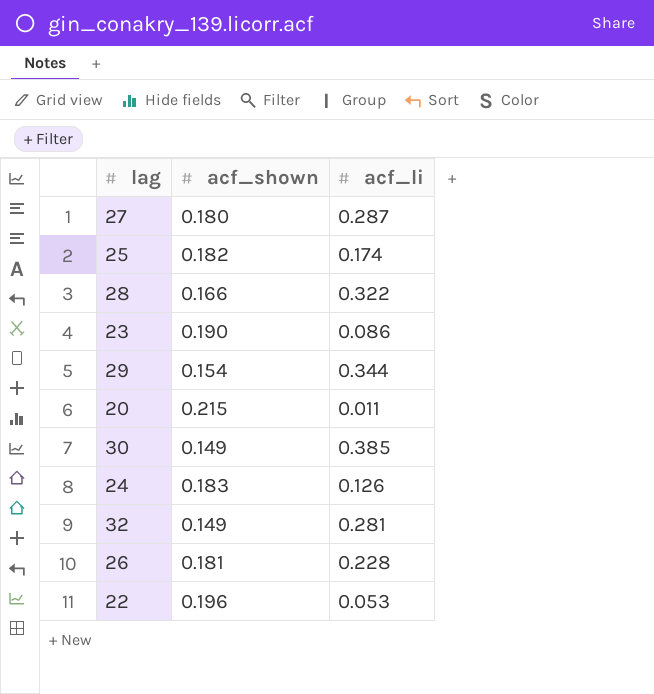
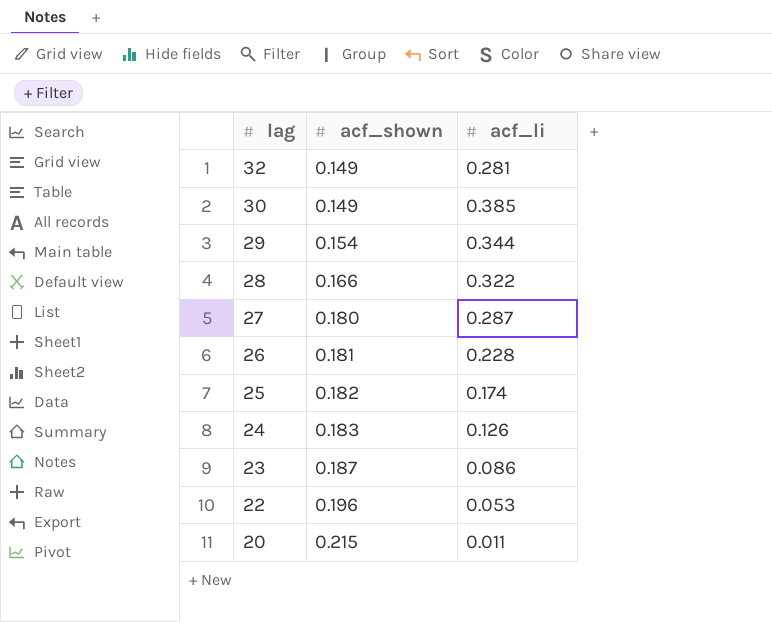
row order: none -> lag descending
23 | acf_shown: 0.190 -> 0.187

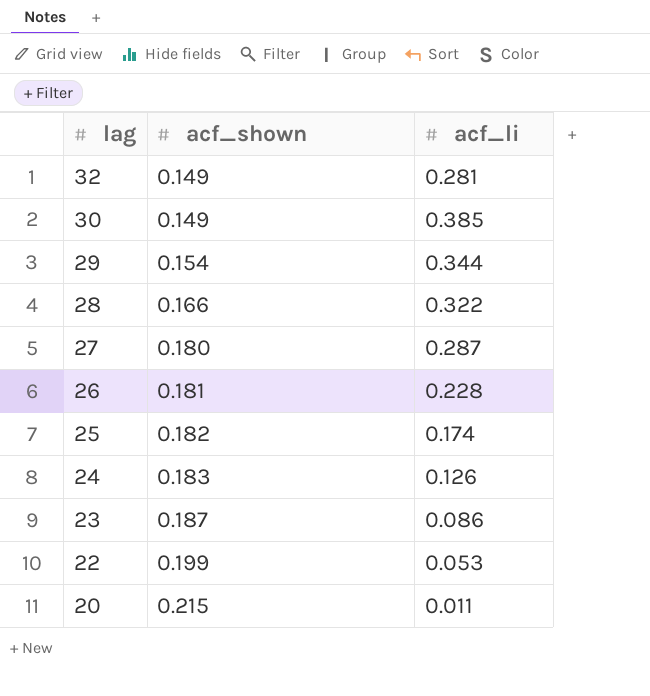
22 | acf_shown: 0.196 -> 0.199

